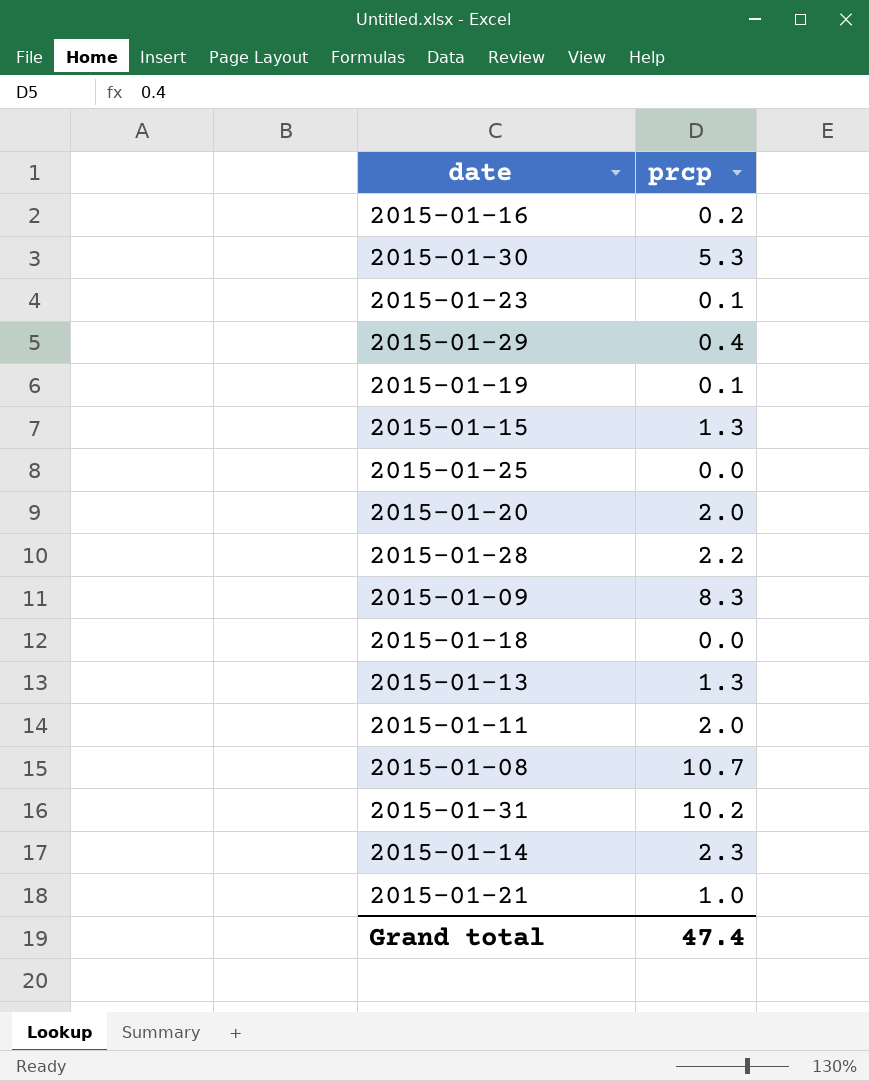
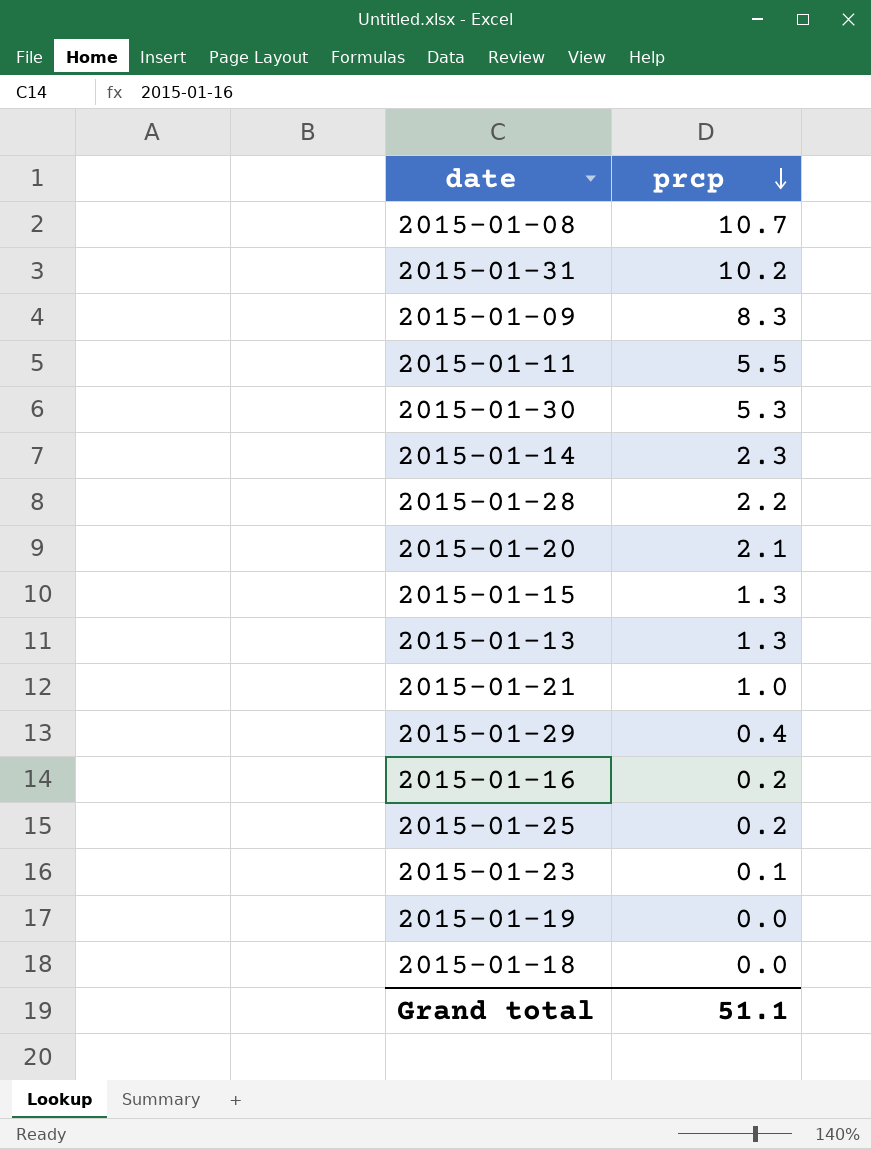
row order: none -> prcp descending
2015-01-11 | prcp: 2.0 -> 5.5
2015-01-20 | prcp: 2.0 -> 2.1
2015-01-25 | prcp: 0.0 -> 0.2
2015-01-19 | prcp: 0.1 -> 0.0
Grand total | prcp: 47.4 -> 51.1

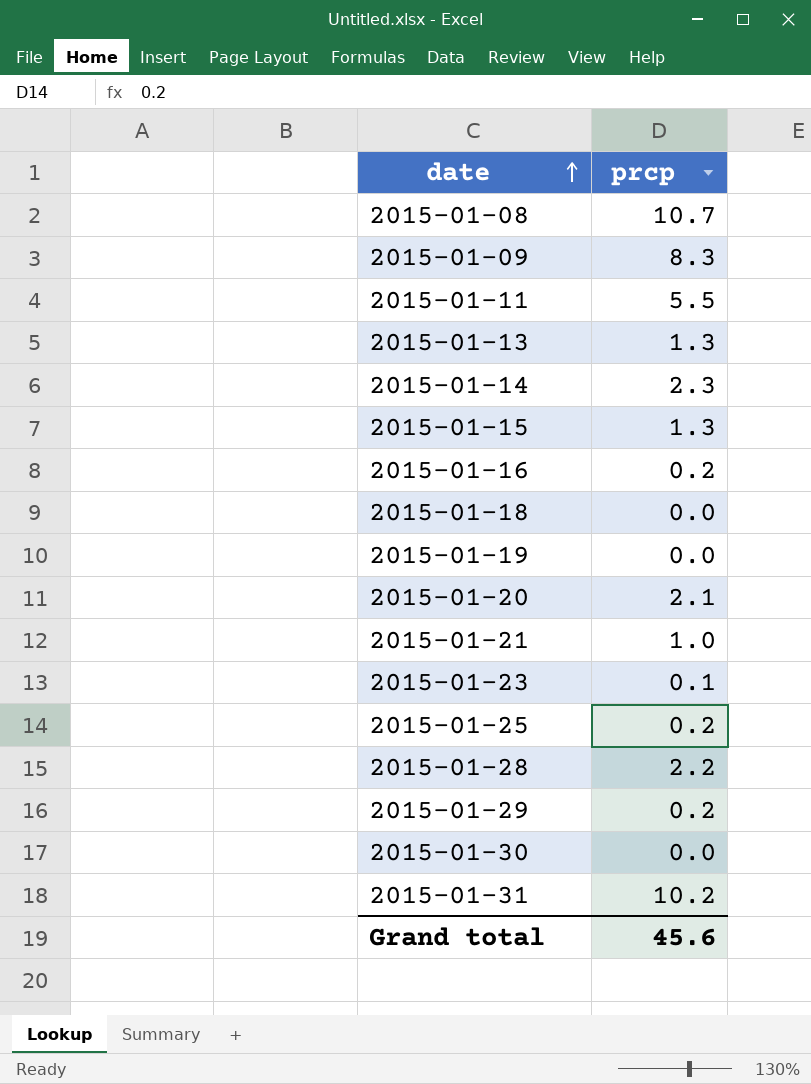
row order: prcp descending -> date ascending
2015-01-29 | prcp: 0.4 -> 0.2
2015-01-30 | prcp: 5.3 -> 0.0
Grand total | prcp: 51.1 -> 45.6

